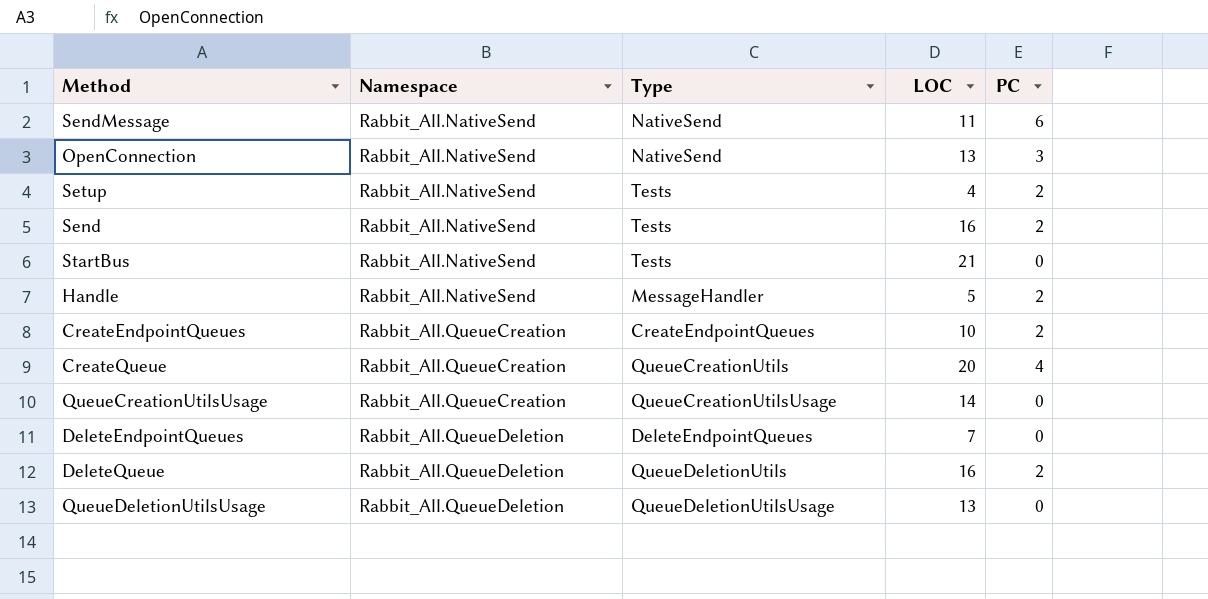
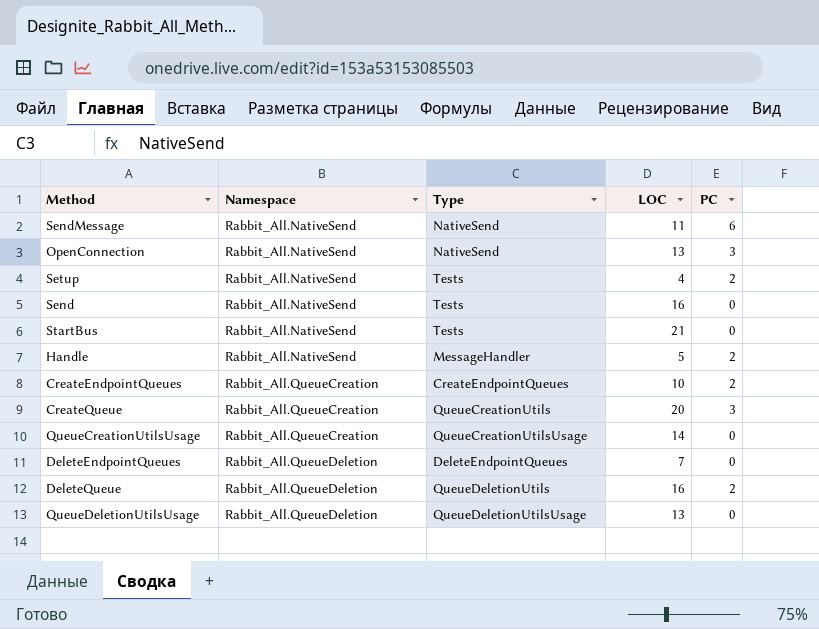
Send | PC: 2 -> 0
CreateQueue | PC: 4 -> 3

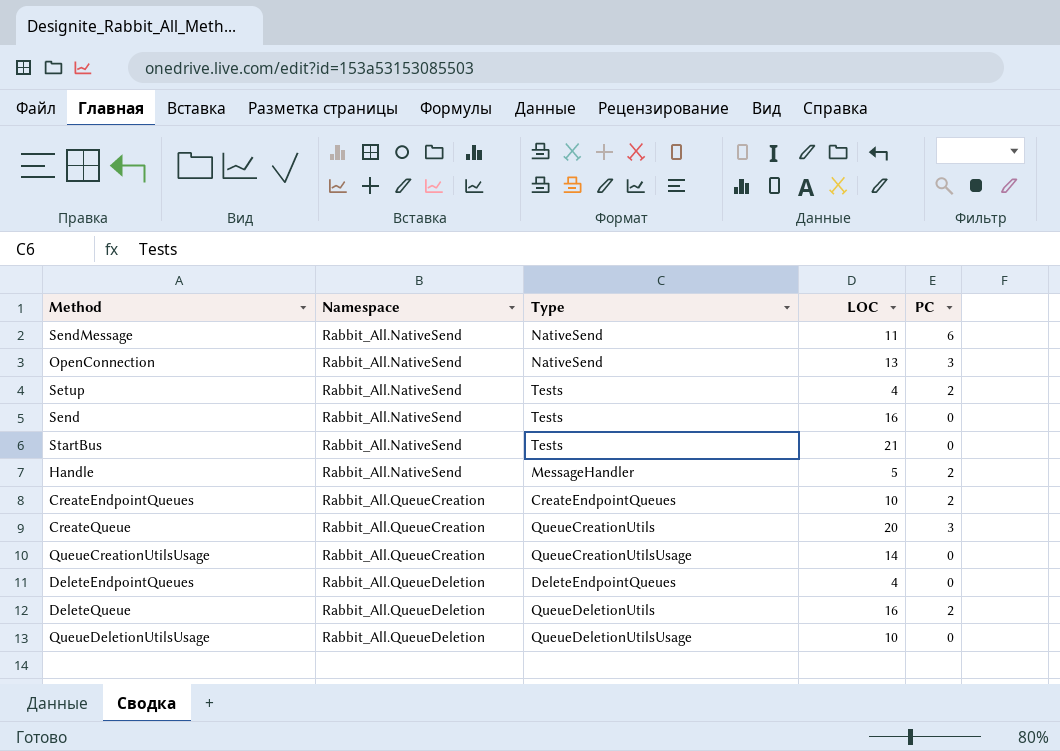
DeleteEndpointQueues | LOC: 7 -> 4
QueueDeletionUtilsUsage | LOC: 13 -> 10

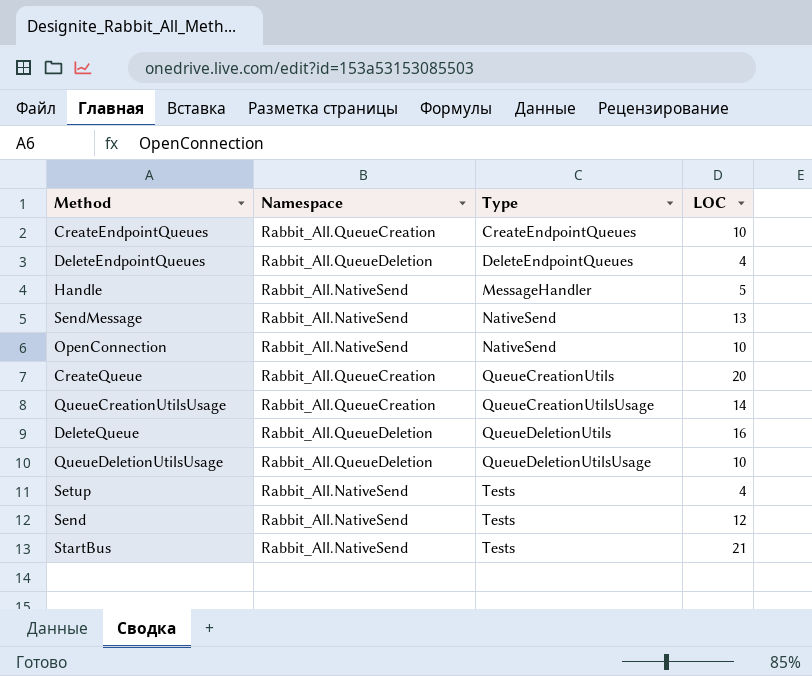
row order: Namespace ascending -> Type ascending
column PC | position: 5 -> none
SendMessage | LOC: 11 -> 13
OpenConnection | LOC: 13 -> 10
Send | LOC: 16 -> 12

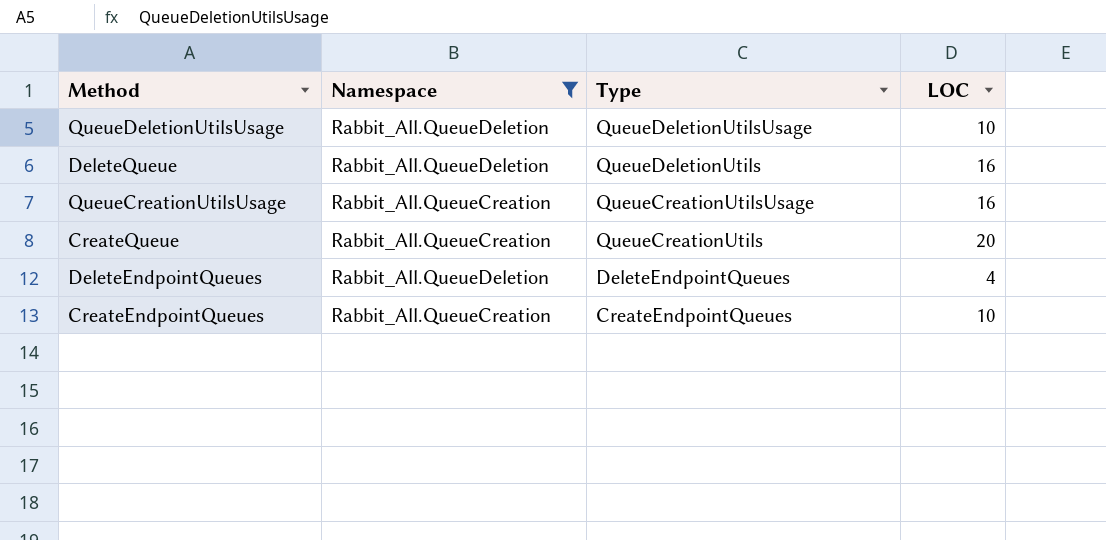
filter: none -> Namespace != Rabbit_All.NativeSend
row order: Type ascending -> Type descending
QueueCreationUtilsUsage | LOC: 14 -> 16

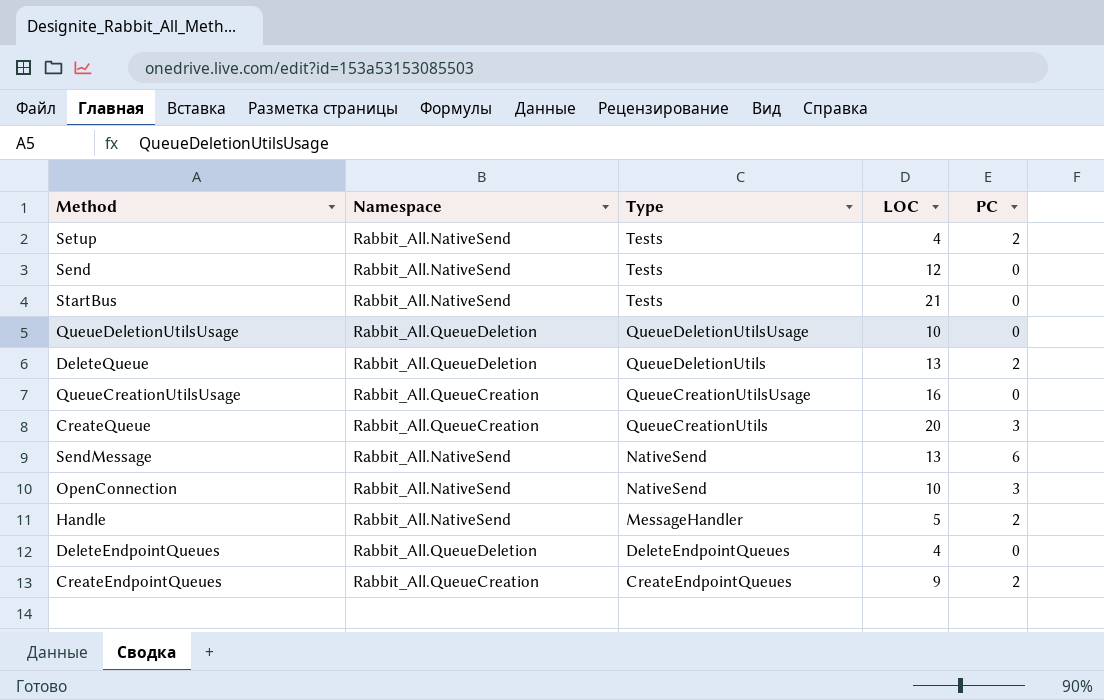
filter: Namespace != Rabbit_All.NativeSend -> none
column PC | position: none -> 5
DeleteQueue | LOC: 16 -> 13
CreateEndpointQueues | LOC: 10 -> 9

